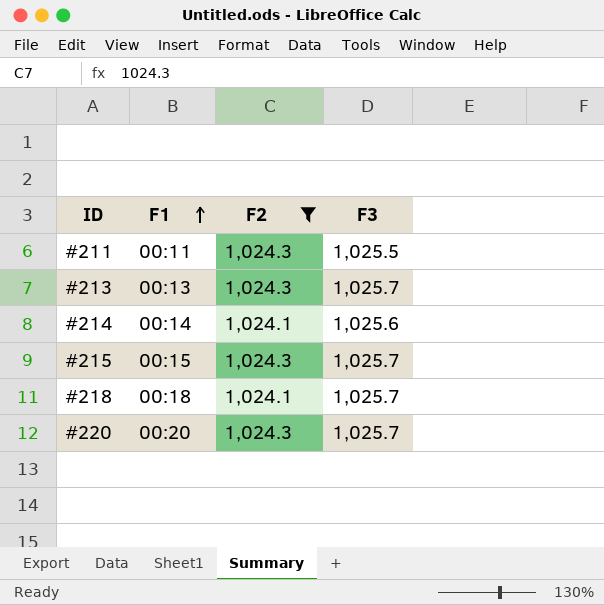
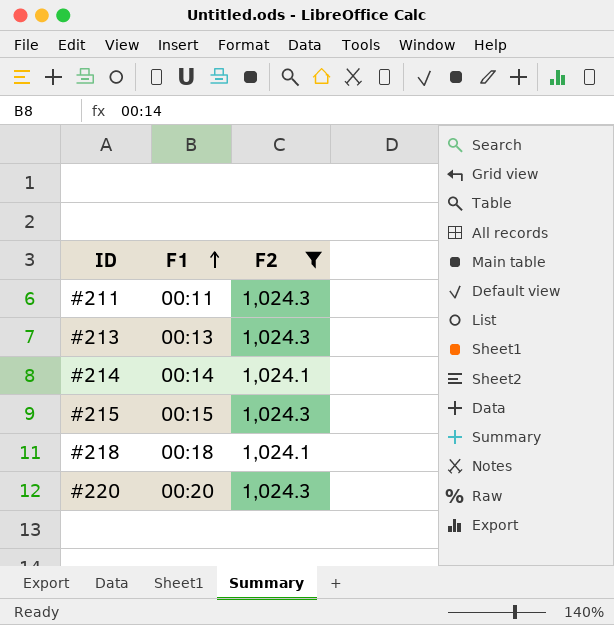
column F3 | position: 4 -> none

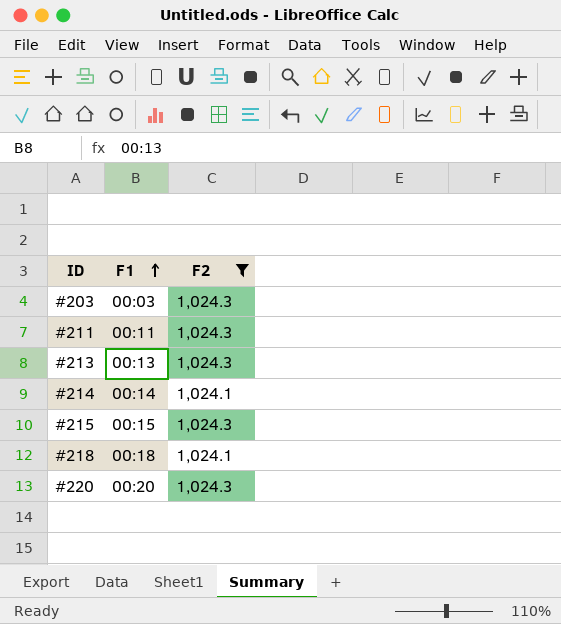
row #203: none -> 00:03 | 1,024.3

